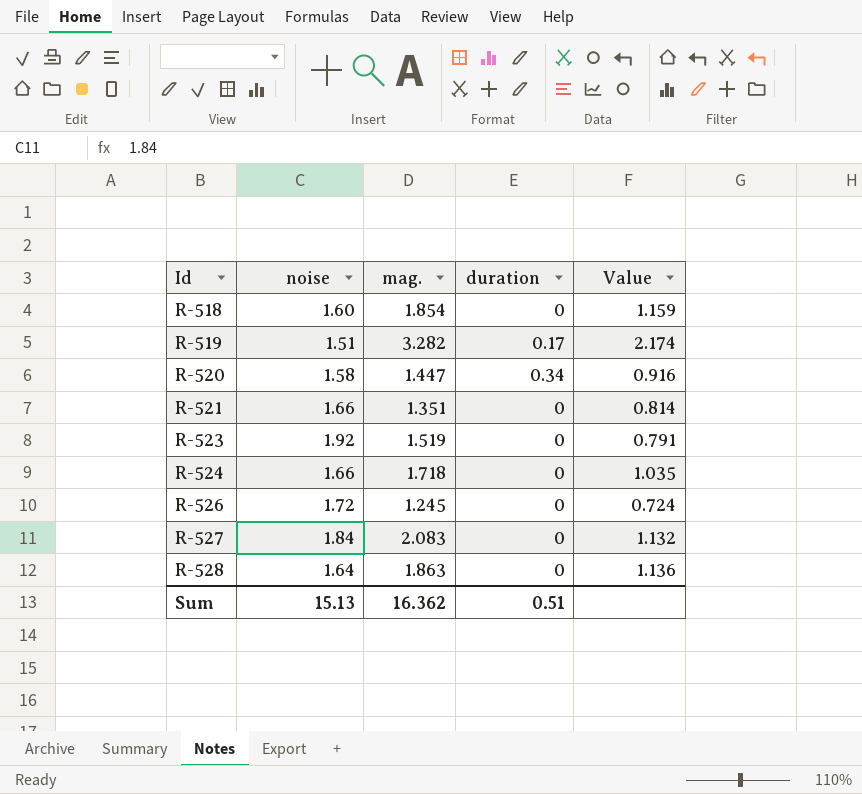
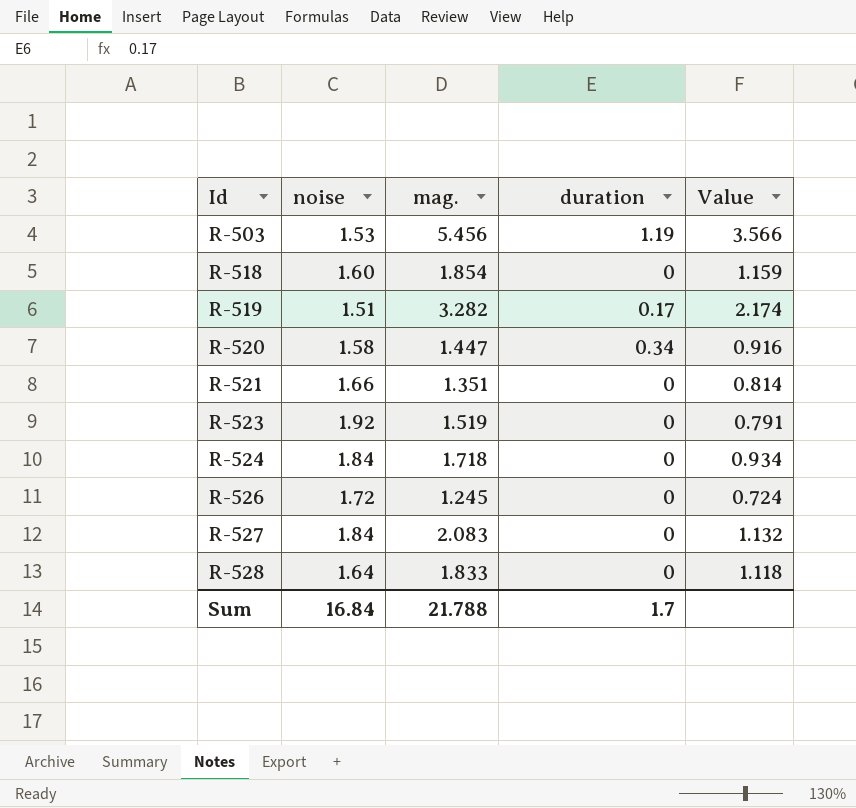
row R-503: none -> 1.53 | 5.456 | 1.19 | 3.566
R-524 | noise: 1.66 -> 1.84
R-524 | Value: 1.035 -> 0.934
R-528 | mag.: 1.863 -> 1.833
R-528 | Value: 1.136 -> 1.118
Sum | noise: 15.13 -> 16.84
Sum | mag.: 16.362 -> 21.788
Sum | duration: 0.51 -> 1.7

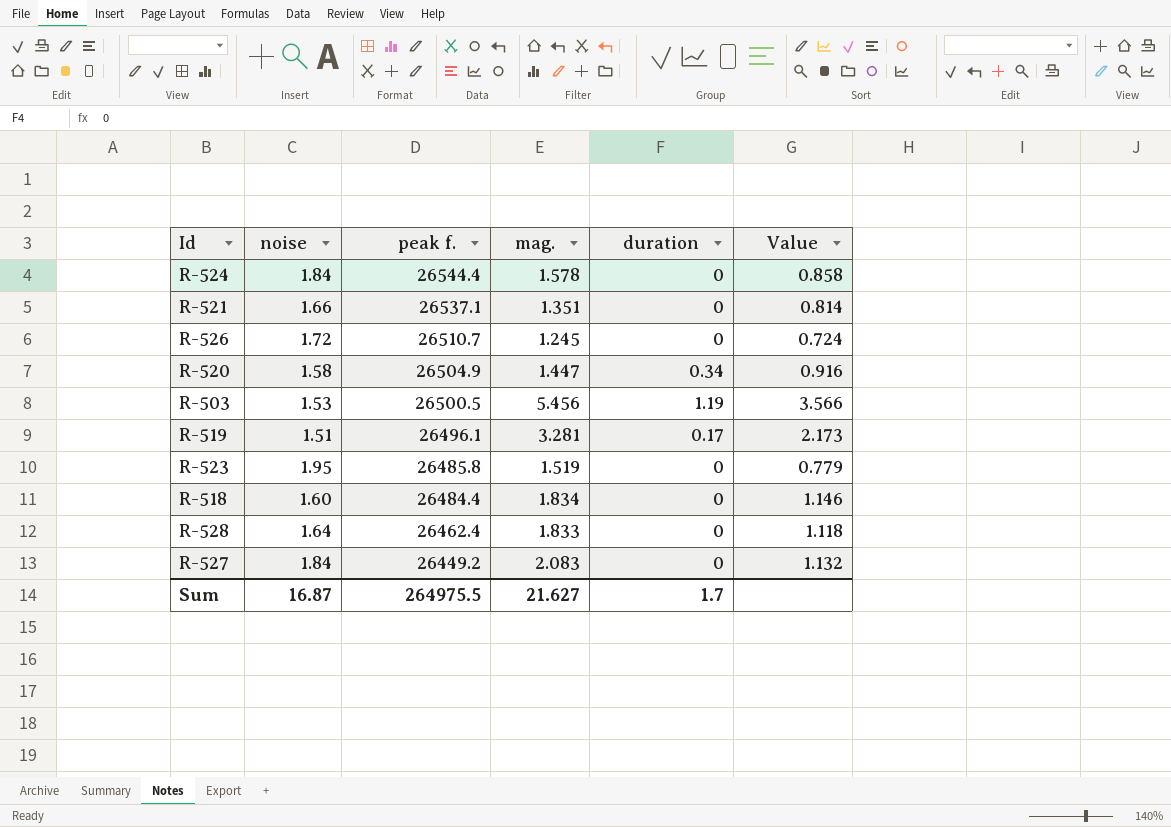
row order: Id ascending -> peak f. descending
column peak f. | position: none -> 3
R-524 | mag.: 1.718 -> 1.578
R-524 | Value: 0.934 -> 0.858
R-519 | mag.: 3.282 -> 3.281
R-519 | Value: 2.174 -> 2.173
R-523 | noise: 1.92 -> 1.95
R-523 | Value: 0.791 -> 0.779
R-518 | mag.: 1.854 -> 1.834
R-518 | Value: 1.159 -> 1.146
Sum | noise: 16.84 -> 16.87
Sum | mag.: 21.788 -> 21.627

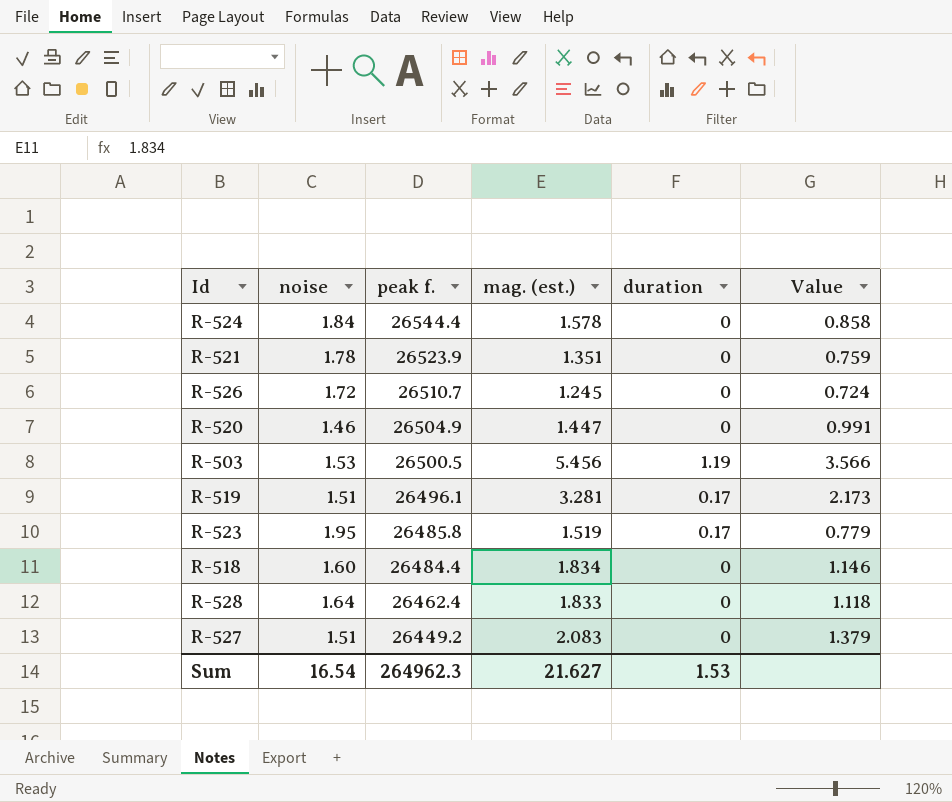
column name: mag. -> mag. (est.)
R-521 | noise: 1.66 -> 1.78
R-521 | peak f.: 26537.1 -> 26523.9
R-521 | Value: 0.814 -> 0.759
R-520 | noise: 1.58 -> 1.46
R-520 | duration: 0.34 -> 0
R-520 | Value: 0.916 -> 0.991
R-523 | duration: 0 -> 0.17
R-527 | noise: 1.84 -> 1.51
R-527 | Value: 1.132 -> 1.379
Sum | noise: 16.87 -> 16.54
Sum | peak f.: 264975.5 -> 264962.3
Sum | duration: 1.7 -> 1.53

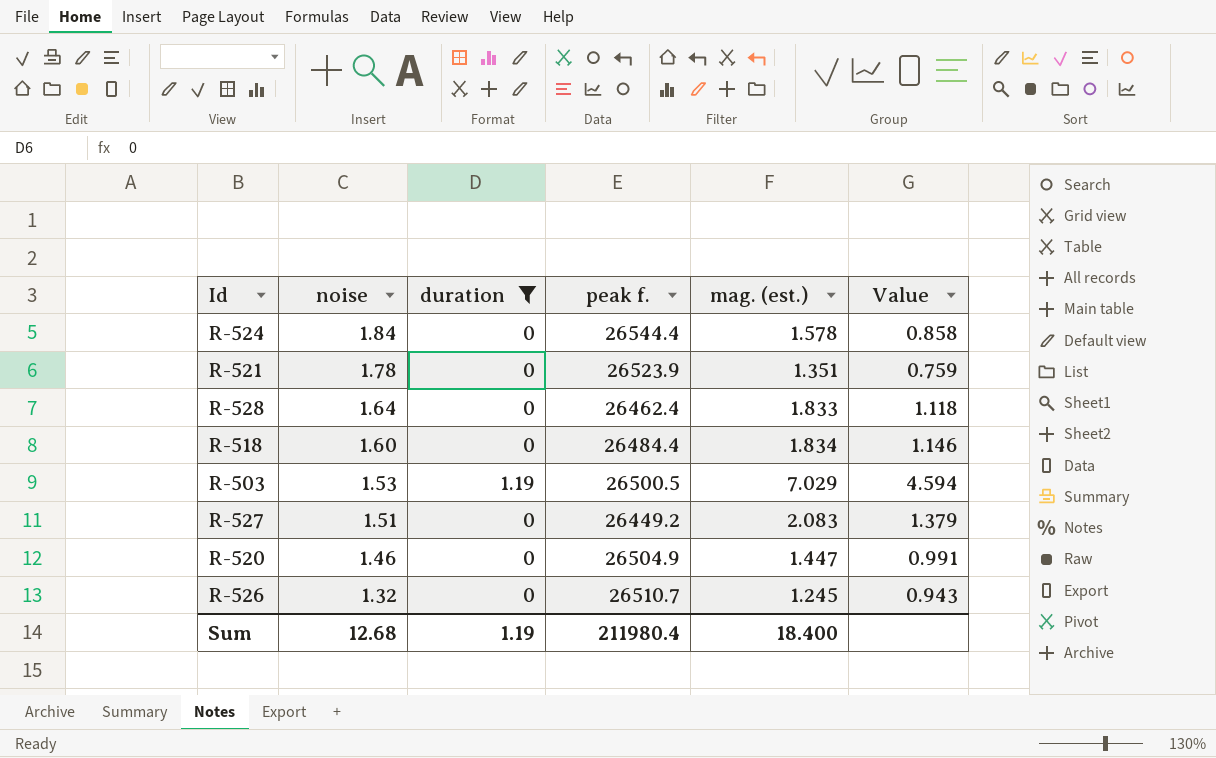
filter: none -> duration != 0.17
row order: peak f. descending -> noise descending
column duration | position: 5 -> 3
R-503 | mag. (est.): 5.456 -> 7.029
R-503 | Value: 3.566 -> 4.594
R-526 | noise: 1.72 -> 1.32
R-526 | Value: 0.724 -> 0.943
Sum | noise: 16.54 -> 12.68
Sum | duration: 1.53 -> 1.19
Sum | peak f.: 264962.3 -> 211980.4
Sum | mag. (est.): 21.627 -> 18.400

